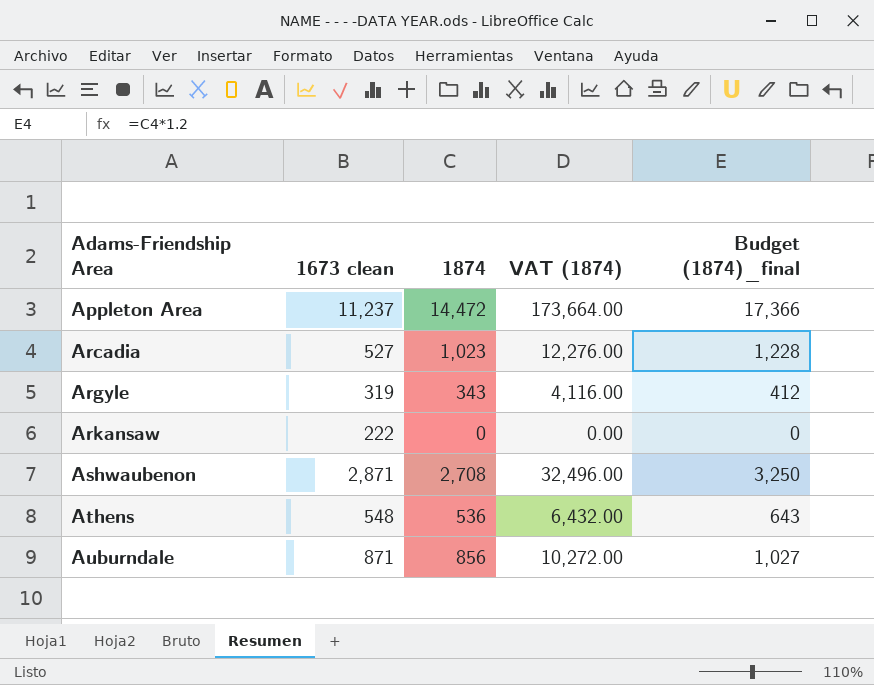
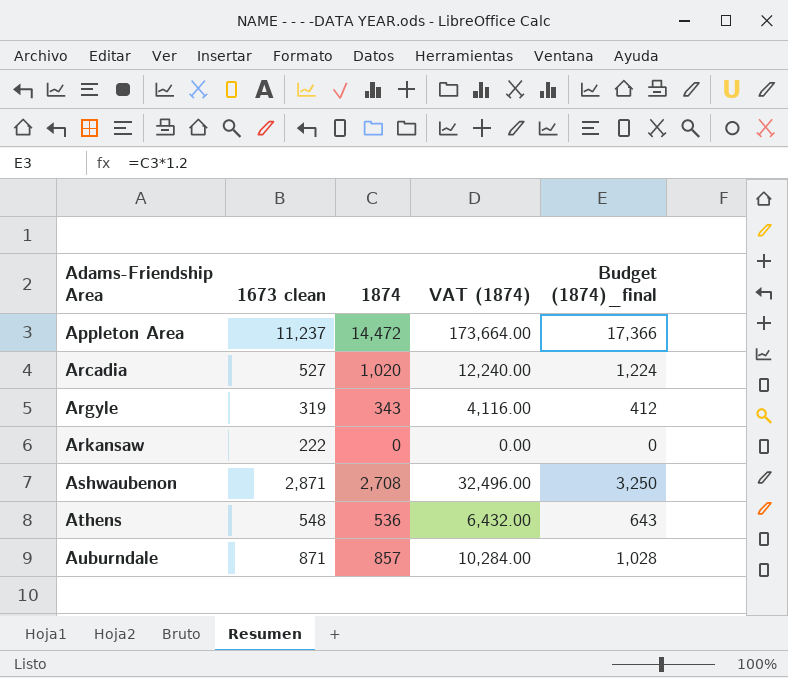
Arcadia | 1874: 1,023 -> 1,020
Arcadia | VAT (1874): 12,276.00 -> 12,240.00
Arcadia | Budget (1874)_final: 1,228 -> 1,224
Auburndale | 1874: 856 -> 857
Auburndale | VAT (1874): 10,272.00 -> 10,284.00
Auburndale | Budget (1874)_final: 1,027 -> 1,028

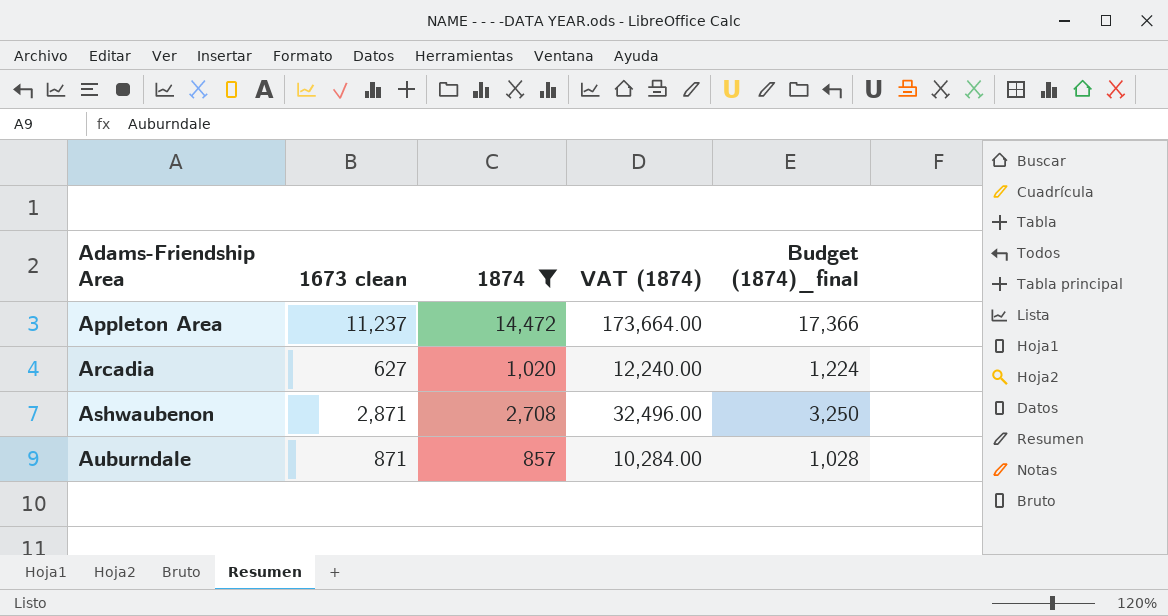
filter: none -> 1874 >= 857
Arcadia | 1673 clean: 527 -> 627

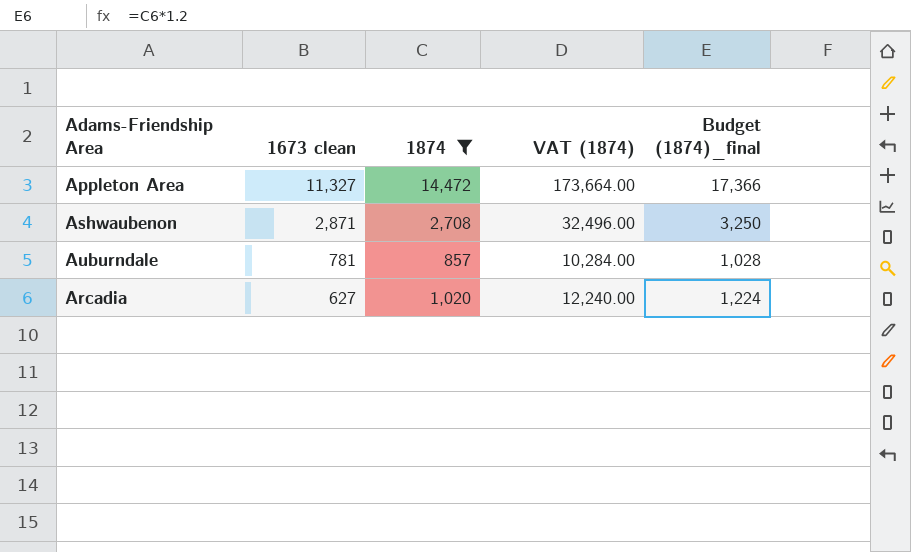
row order: Adams-Friendship Area ascending -> 1673 clean descending
Appleton Area | 1673 clean: 11,237 -> 11,327
Auburndale | 1673 clean: 871 -> 781

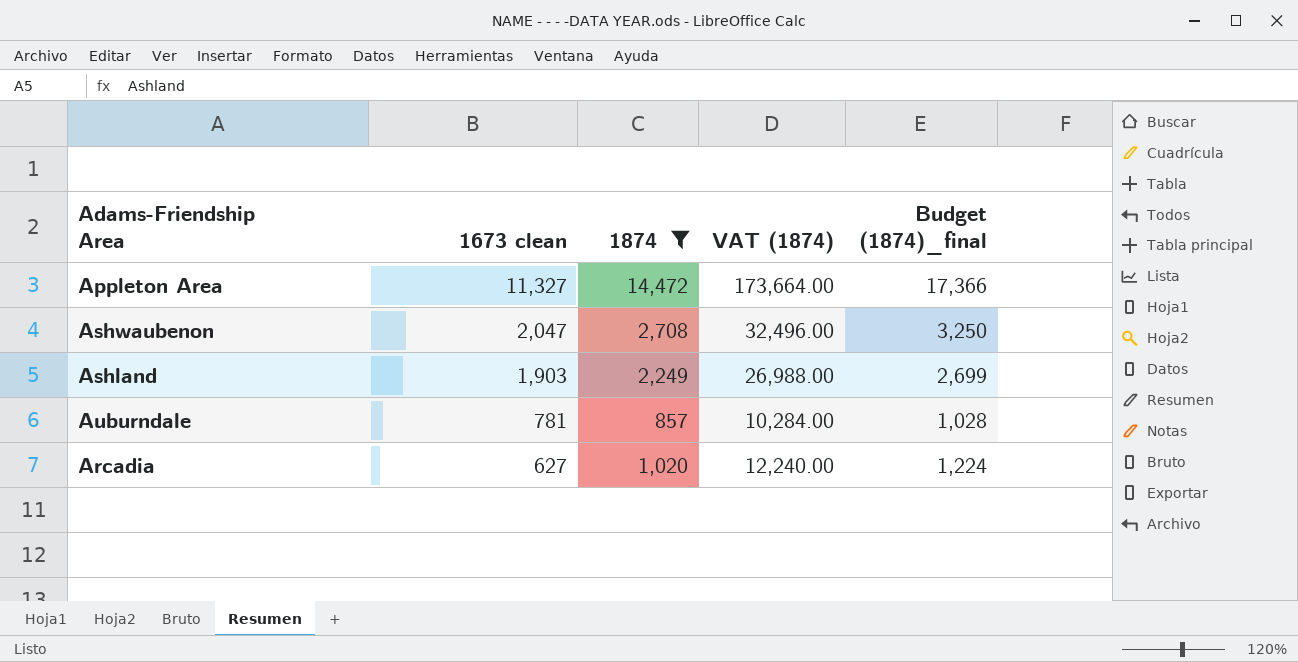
Ashwaubenon | 1673 clean: 2,871 -> 2,047
row Ashland: none -> 1,903 | 2,249 | 26,988.00 | 2,699

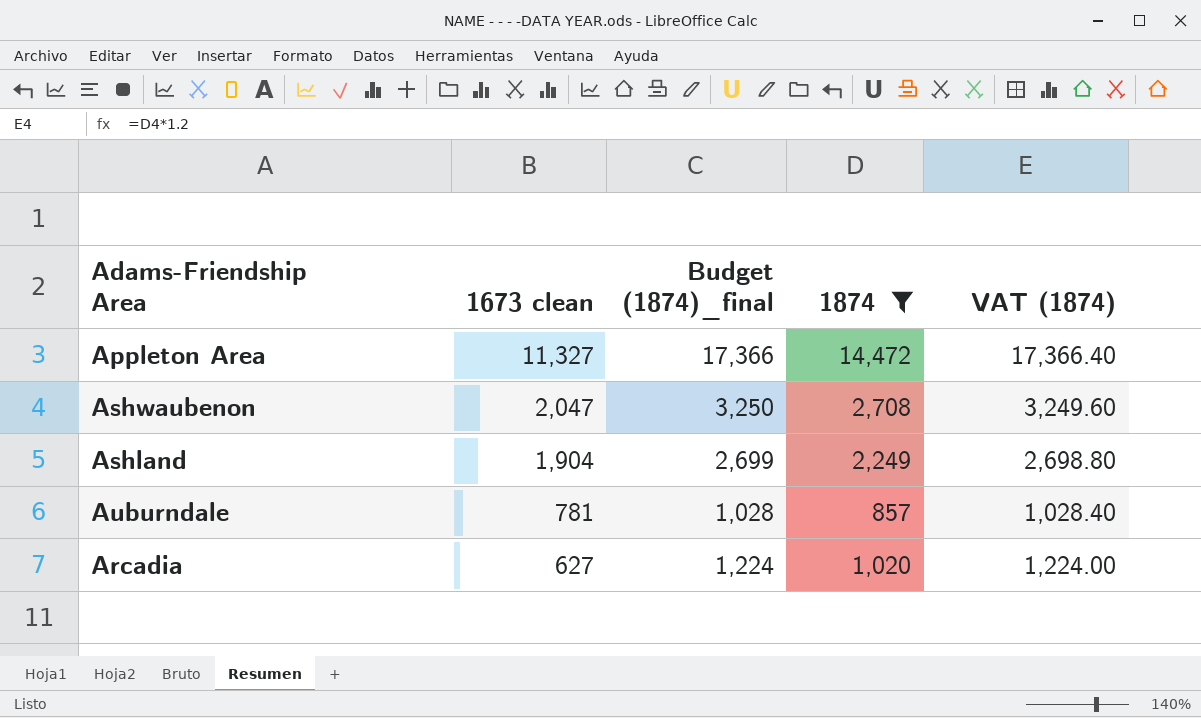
column Budget (1874)_final | position: 5 -> 3
column VAT (1874) | formula: [1874] * 12 -> [1874] * 1.2
Ashland | 1673 clean: 1,903 -> 1,904

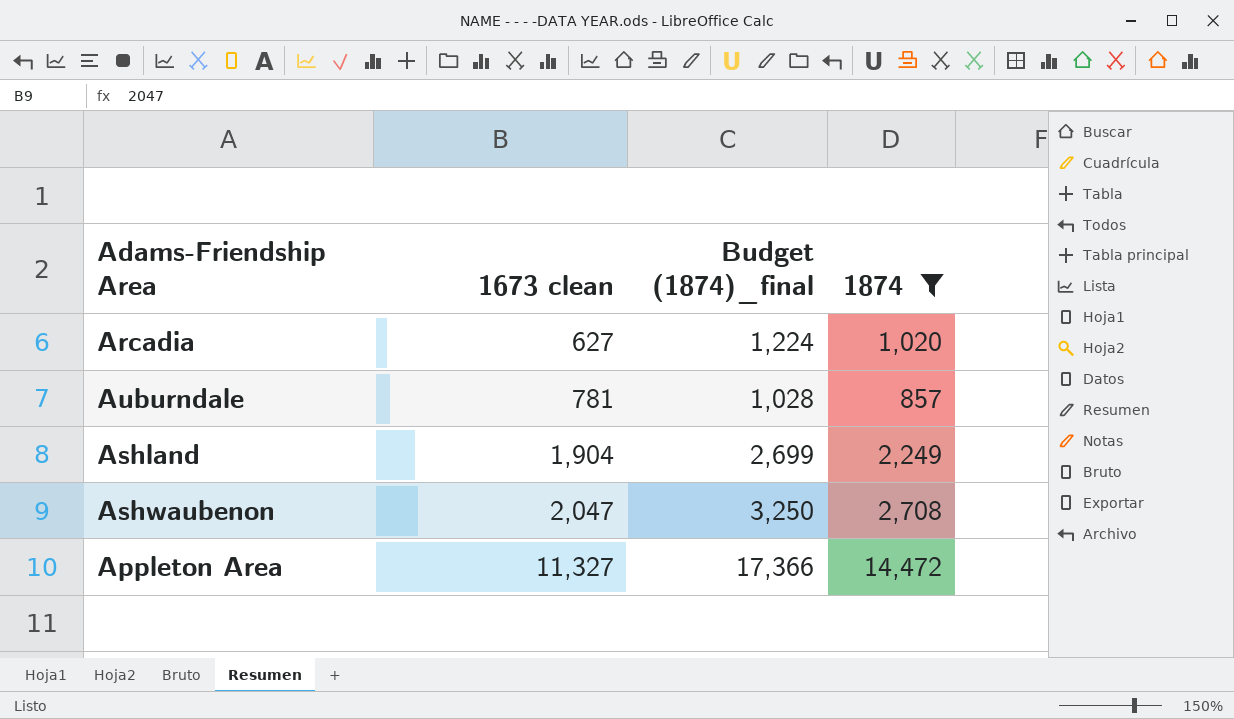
row order: 1673 clean descending -> 1673 clean ascending
column VAT (1874) | formula: [1874] * 1.2 -> none

